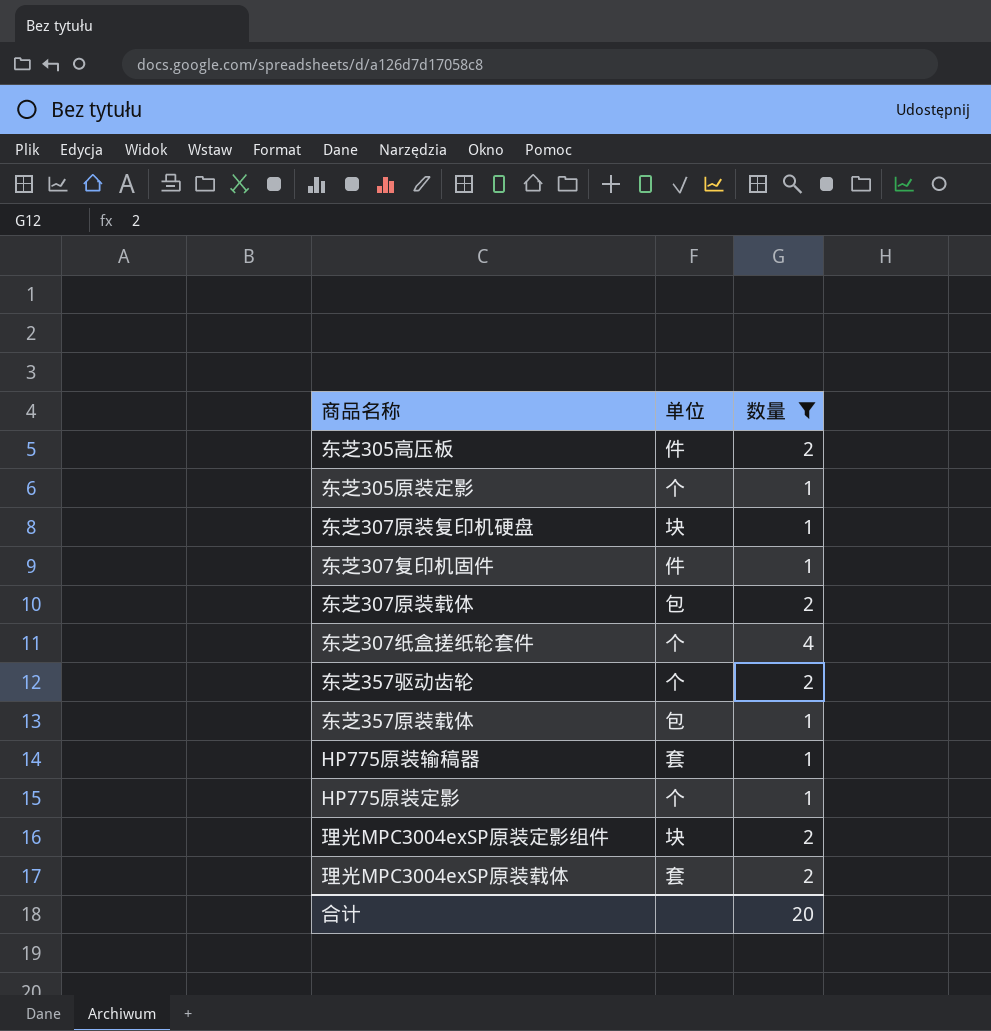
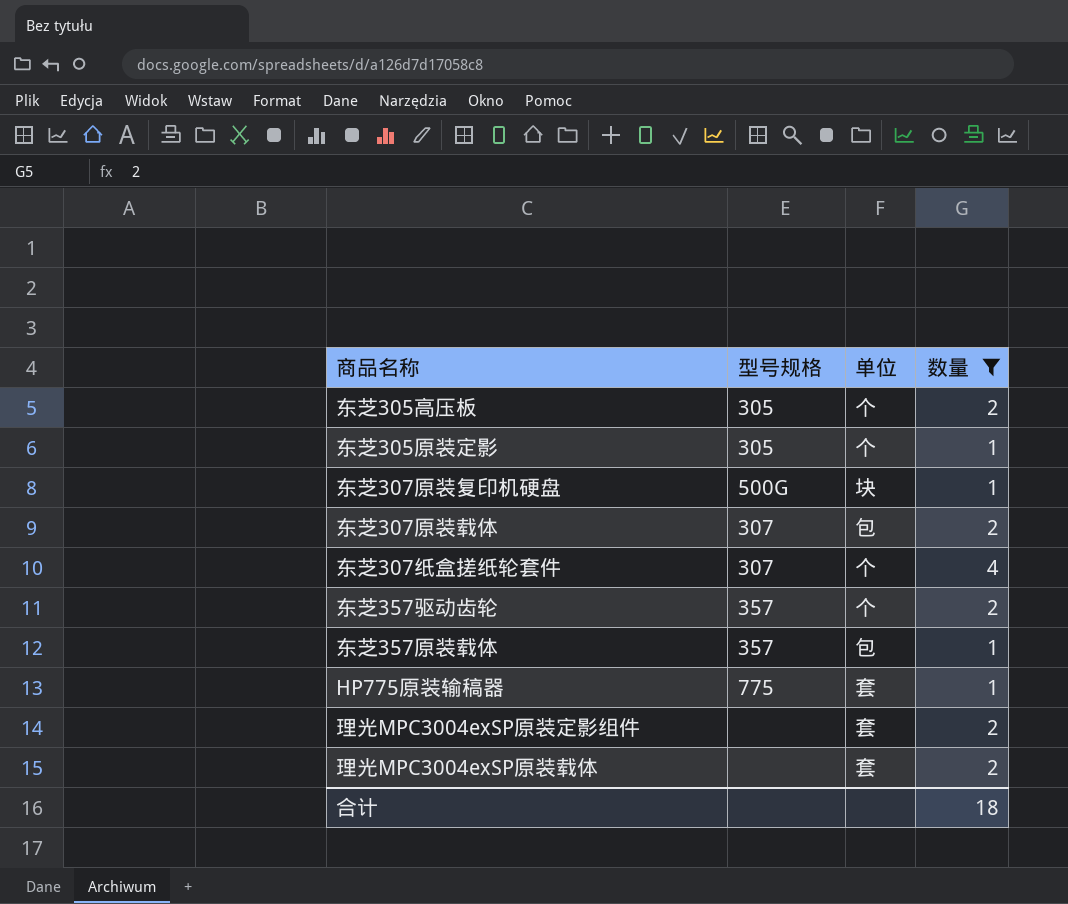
column 型号规格 | position: none -> 2
row 东芝307复印机固件: 件 | 1 -> none
row HP775原装定影: 个 | 1 -> none
东芝305高压板 | 单位: 件 -> 个
理光MPC3004exSP原装定影组件 | 单位: 块 -> 套
合计 | 数量: 20 -> 18

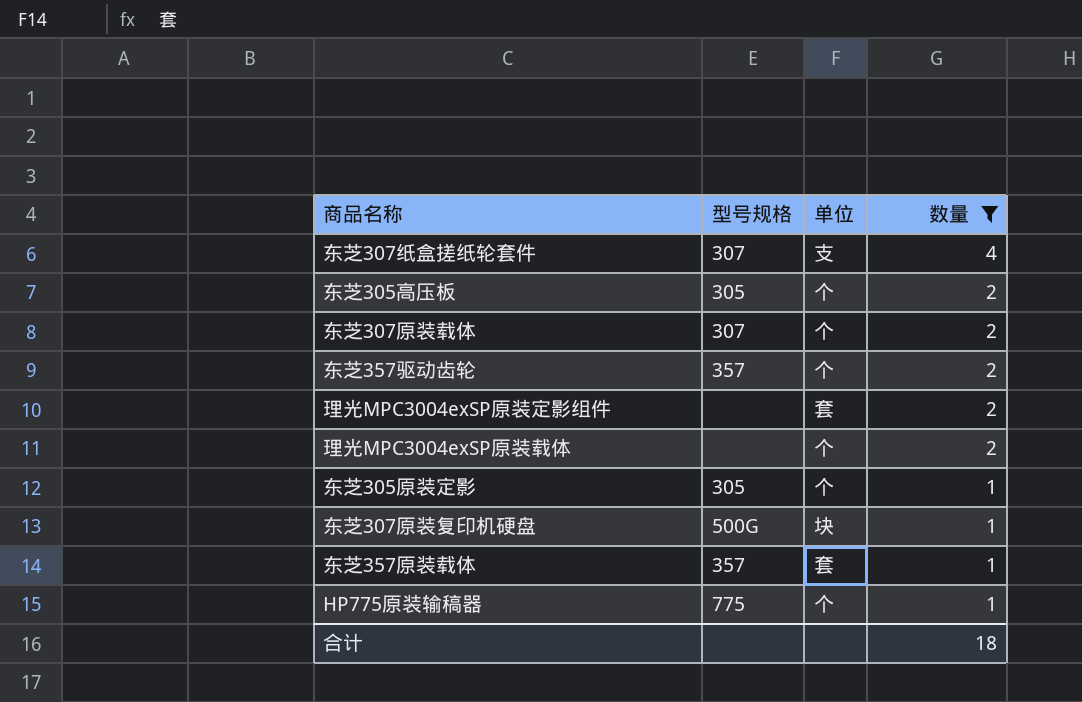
row order: none -> 数量 descending
东芝307纸盒搓纸轮套件 | 单位: 个 -> 支
东芝307原装载体 | 单位: 包 -> 个
理光MPC3004exSP原装载体 | 单位: 套 -> 个
东芝357原装载体 | 单位: 包 -> 套
HP775原装输稿器 | 单位: 套 -> 个

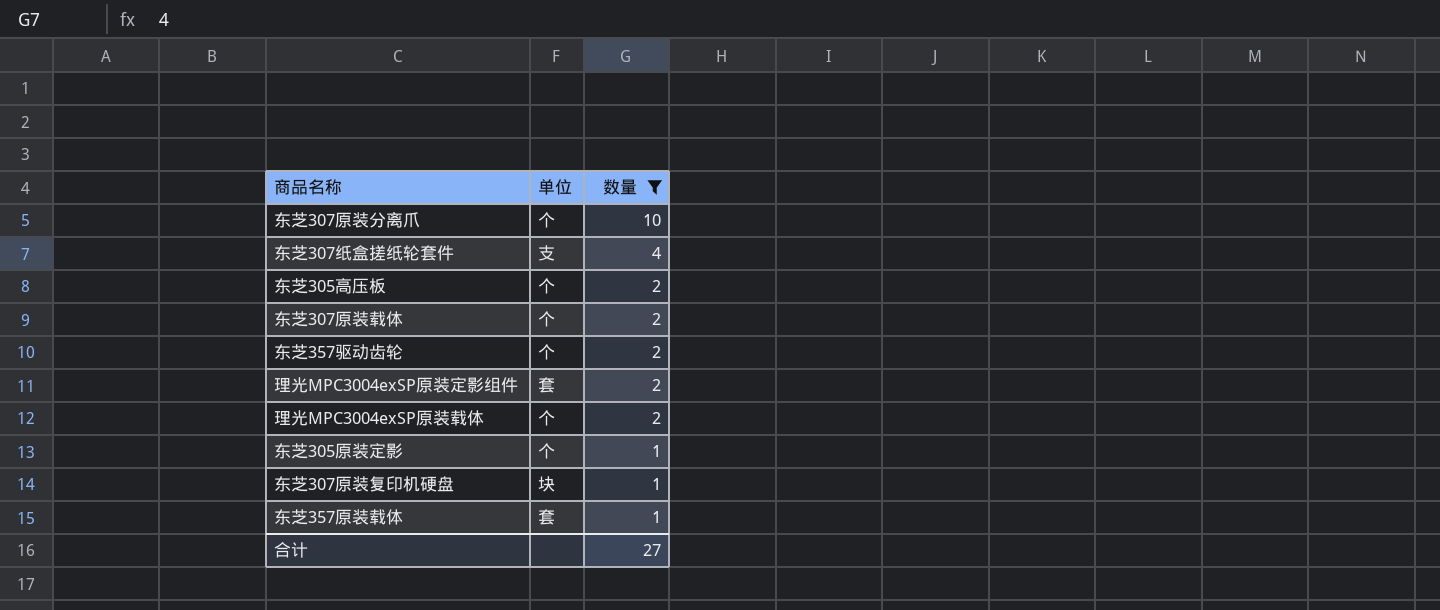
column 型号规格 | position: 2 -> none
row HP775原装输稿器: 775 | 个 | 1 -> none
row 东芝307原装分离爪: none -> 个 | 10
合计 | 数量: 18 -> 27

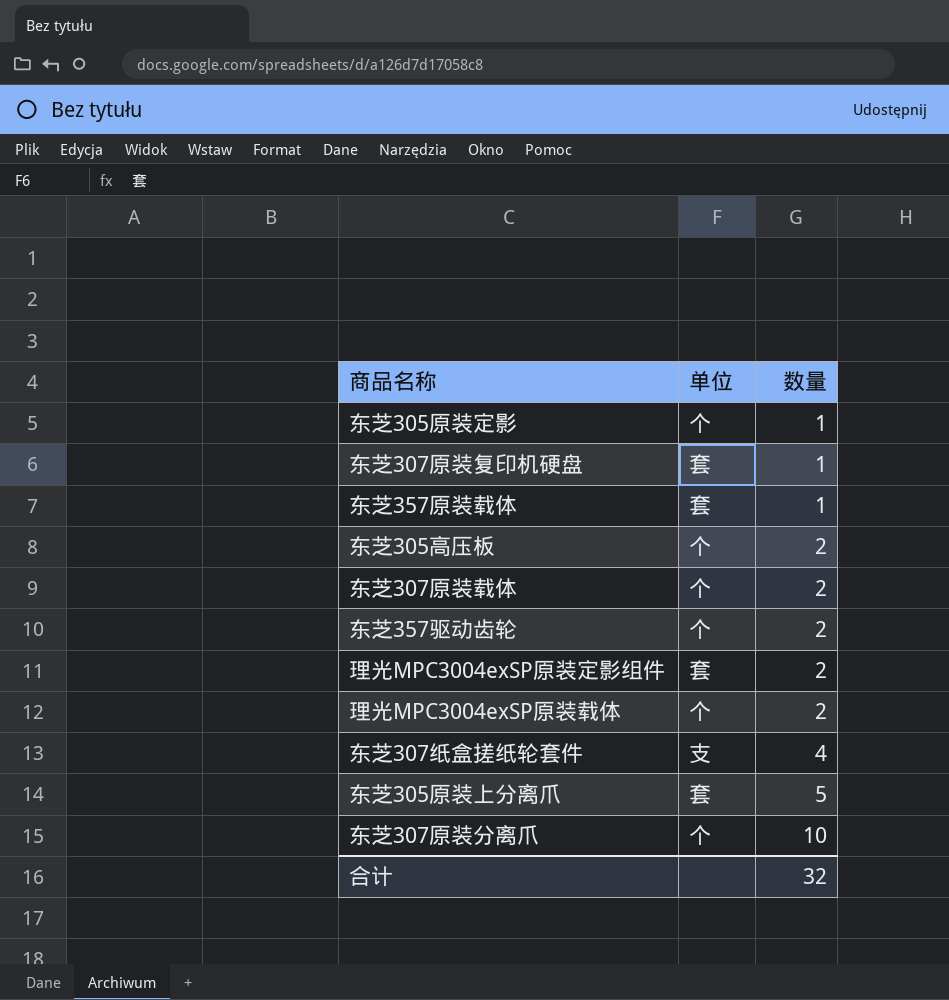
filter: 数量 != 5 -> none
row order: 数量 descending -> 数量 ascending
东芝307原装复印机硬盘 | 单位: 块 -> 套
合计 | 数量: 27 -> 32

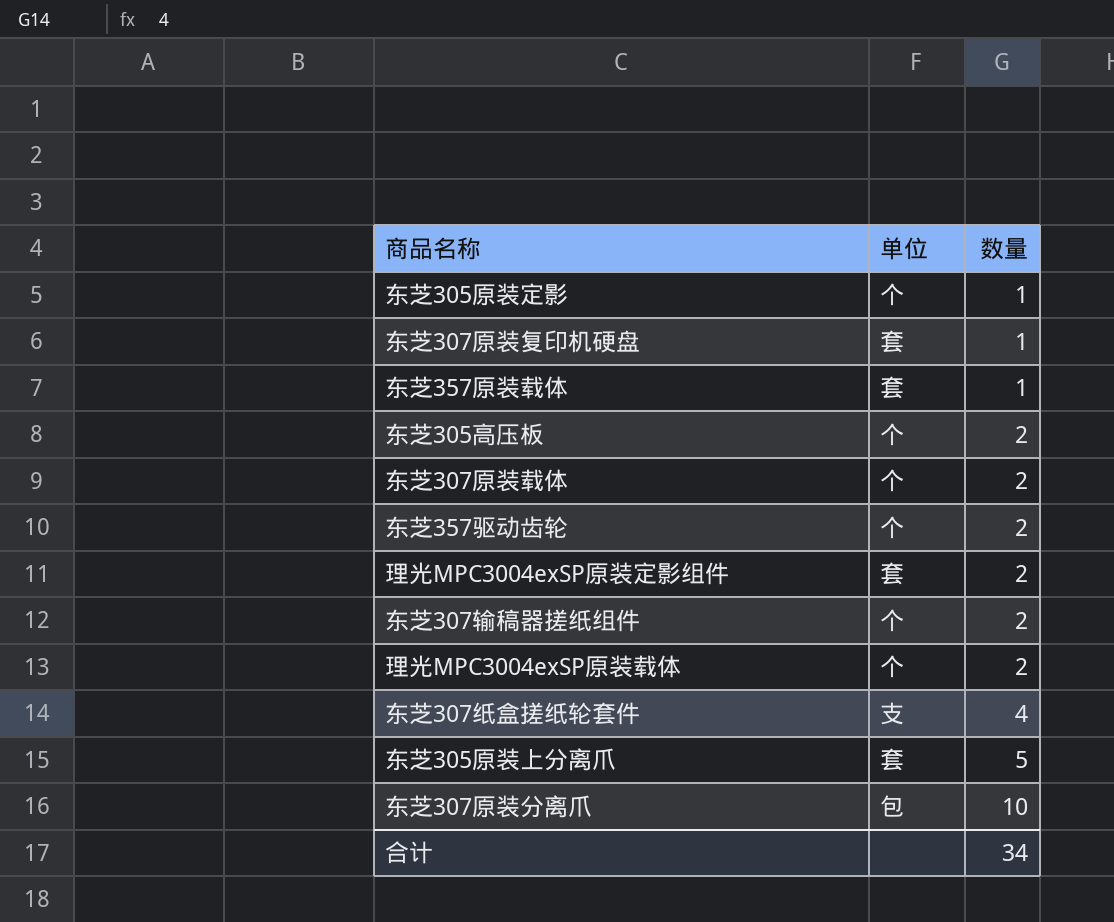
row 东芝307输稿器搓纸组件: none -> 个 | 2
东芝307原装分离爪 | 单位: 个 -> 包
合计 | 数量: 32 -> 34

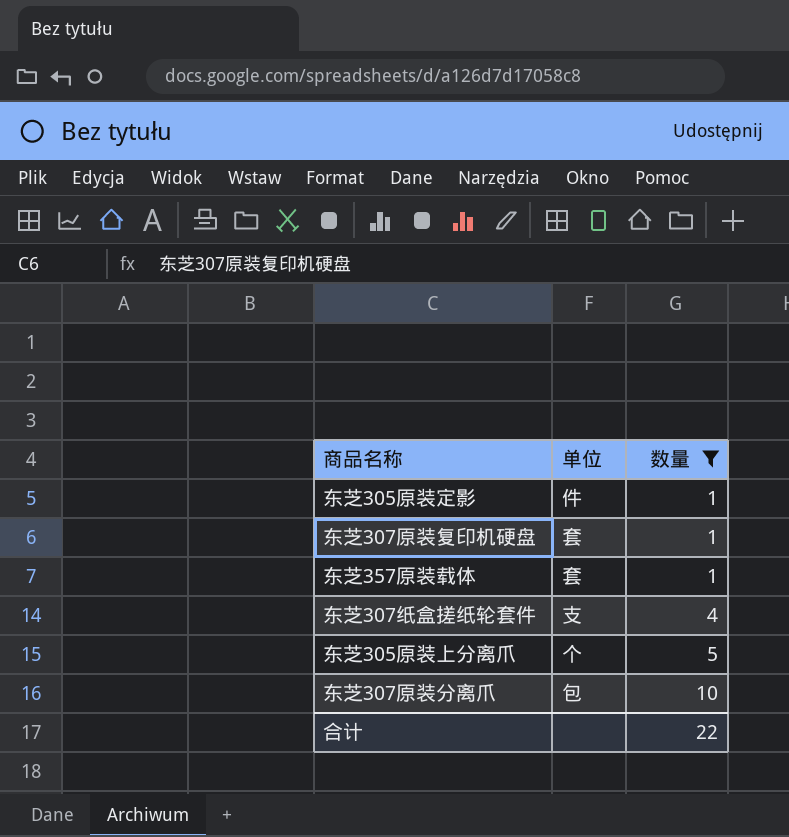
filter: none -> 数量 != 2
东芝305原装定影 | 单位: 个 -> 件
东芝305原装上分离爪 | 单位: 套 -> 个
合计 | 数量: 34 -> 22

